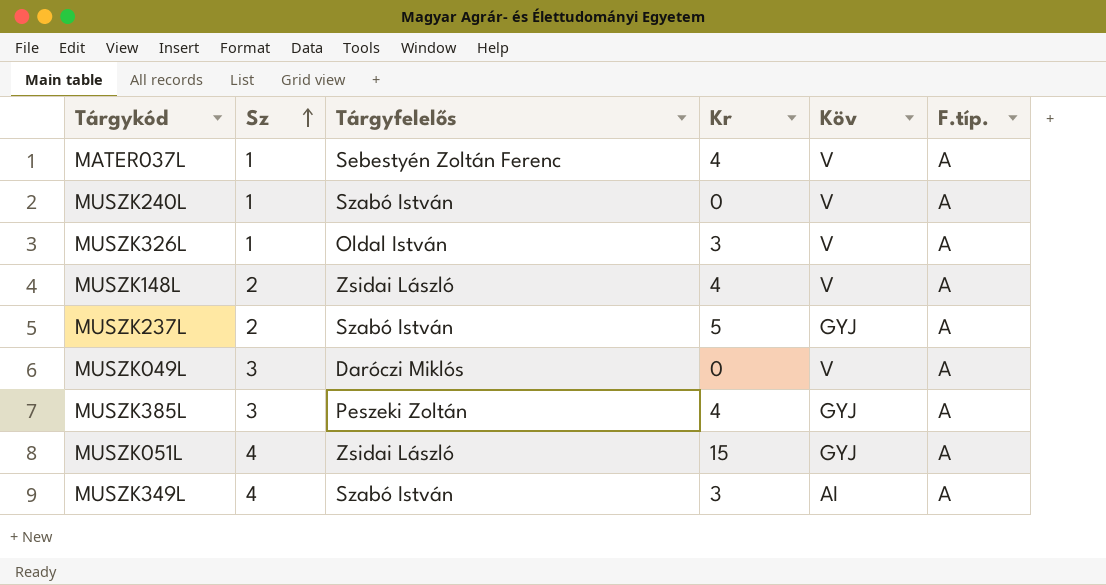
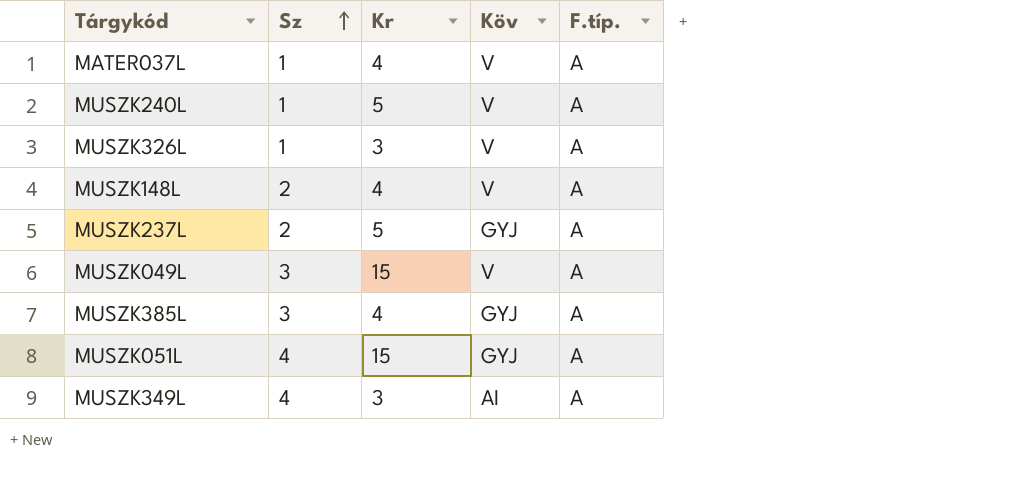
column Tárgyfelelős | position: 3 -> none
MUSZK240L | Kr: 0 -> 5
MUSZK049L | Kr: 0 -> 15

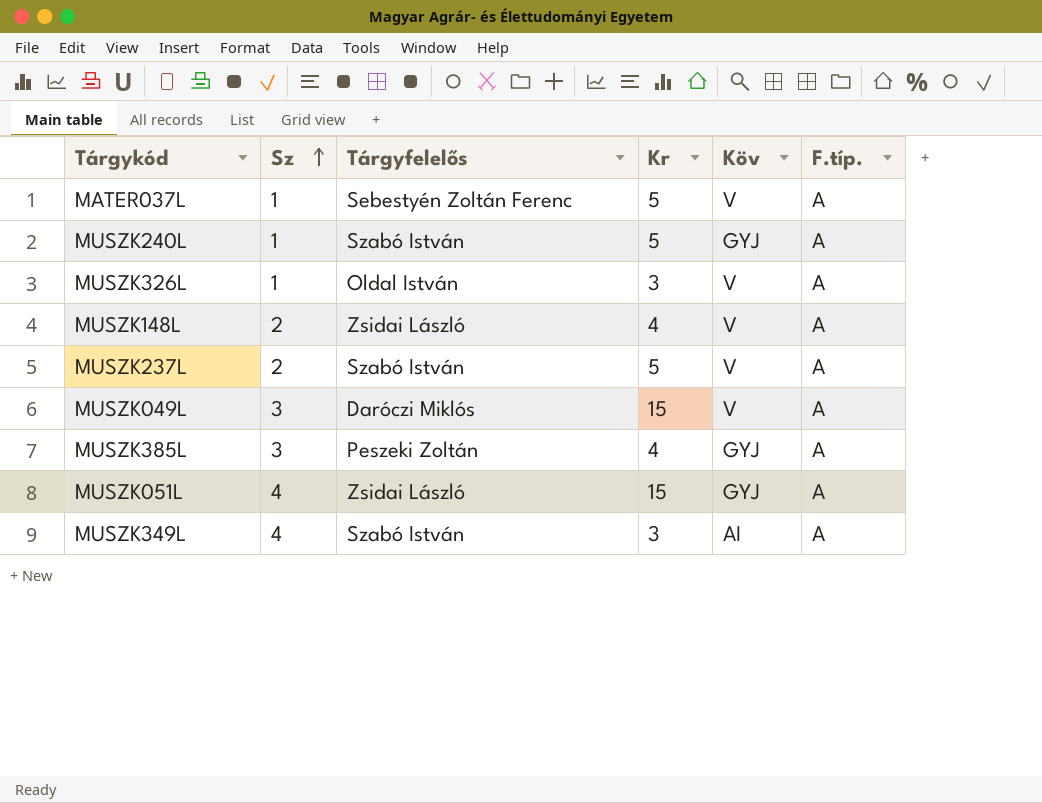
column Tárgyfelelős | position: none -> 3
MATER037L | Kr: 4 -> 5
MUSZK240L | Köv: V -> GYJ
MUSZK237L | Köv: GYJ -> V

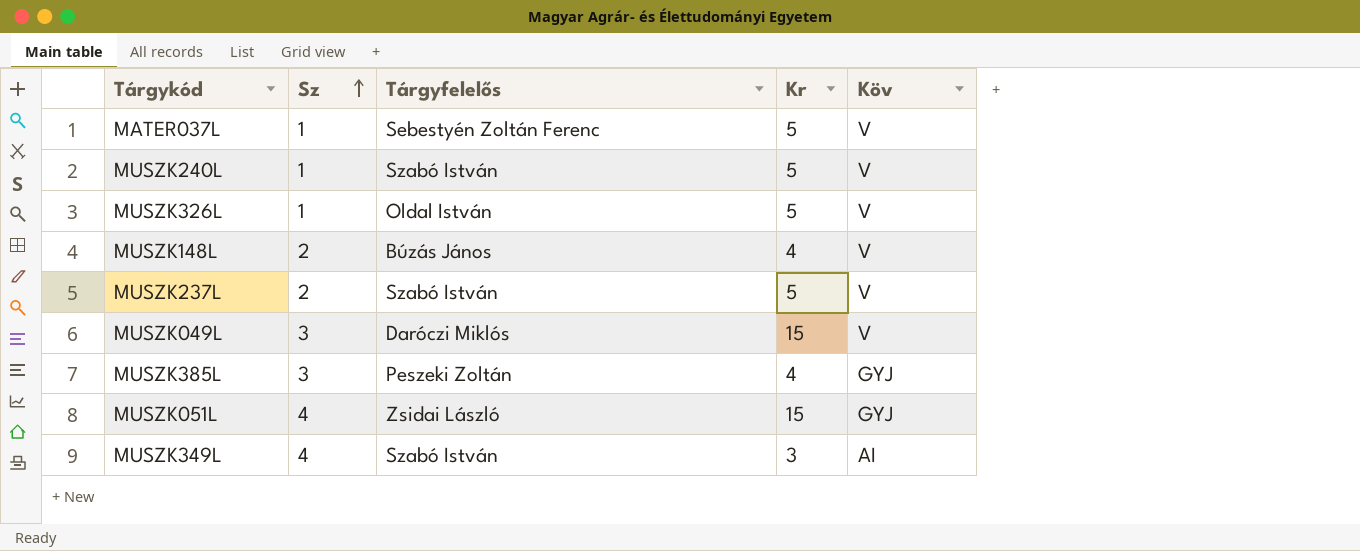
column F.típ. | position: 6 -> none
MUSZK240L | Köv: GYJ -> V
MUSZK326L | Kr: 3 -> 5
MUSZK148L | Tárgyfelelős: Zsidai László -> Búzás János

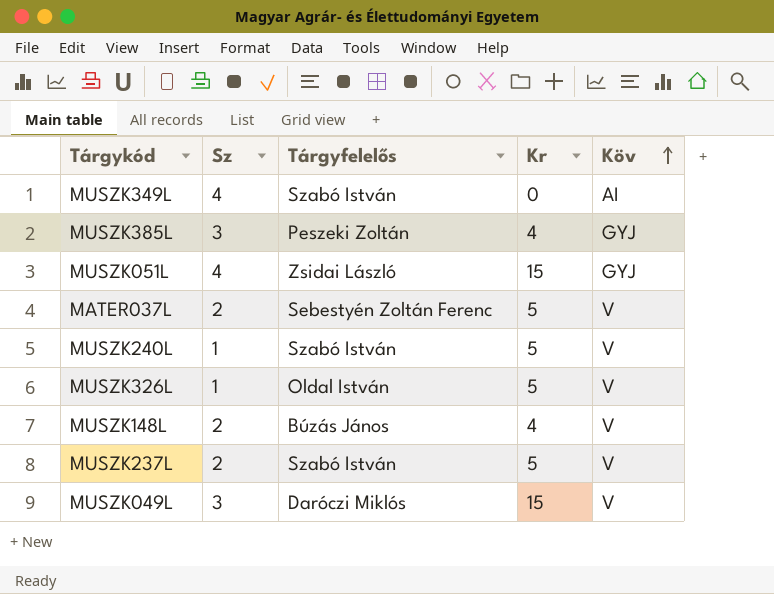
row order: Sz ascending -> Köv ascending
MUSZK349L | Kr: 3 -> 0
MATER037L | Sz: 1 -> 2

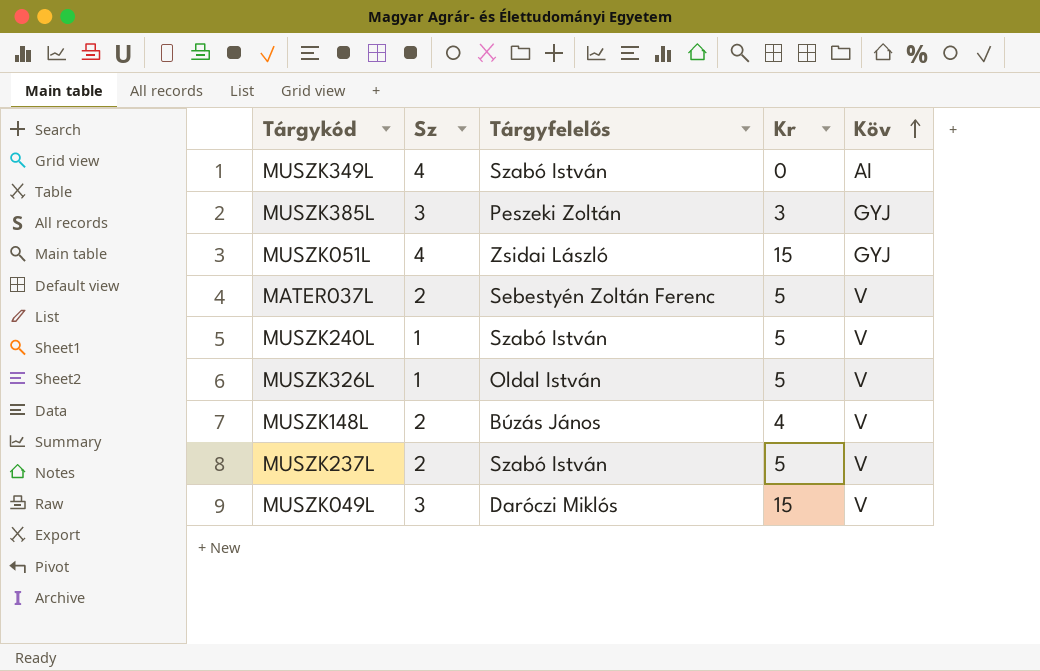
MUSZK385L | Kr: 4 -> 3

